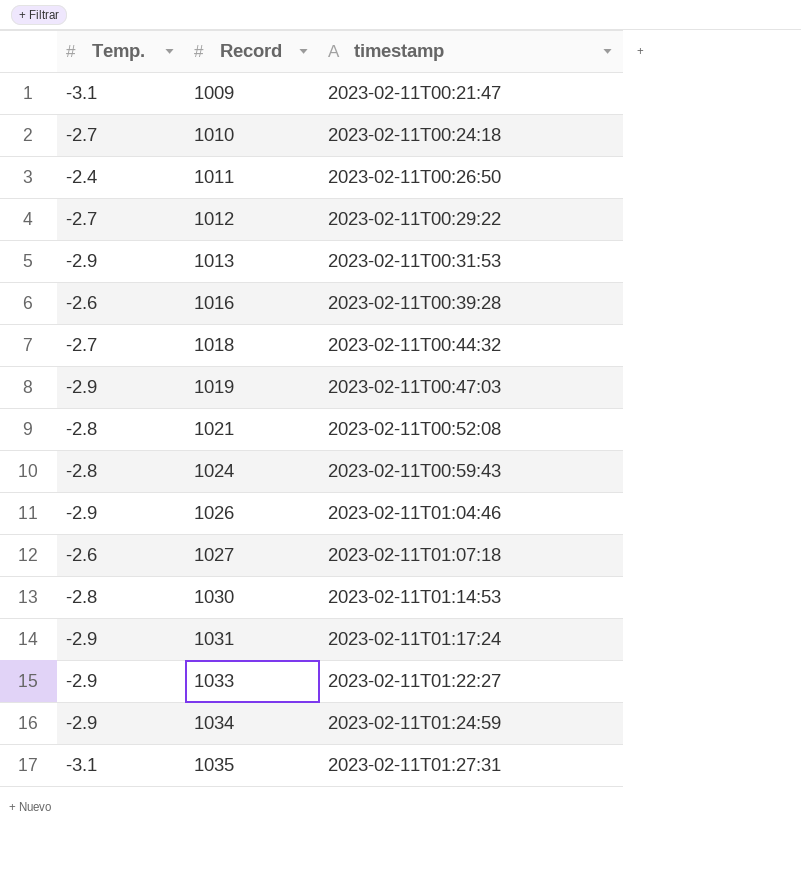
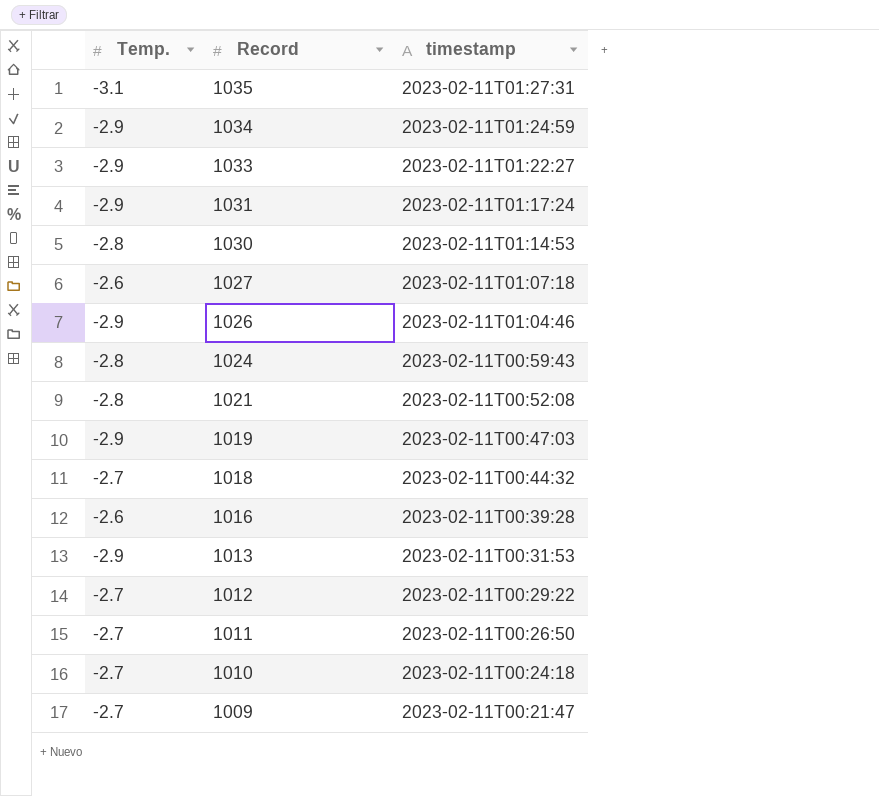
row order: Record ascending -> Record descending
1011 | Temp.: -2.4 -> -2.7
1009 | Temp.: -3.1 -> -2.7

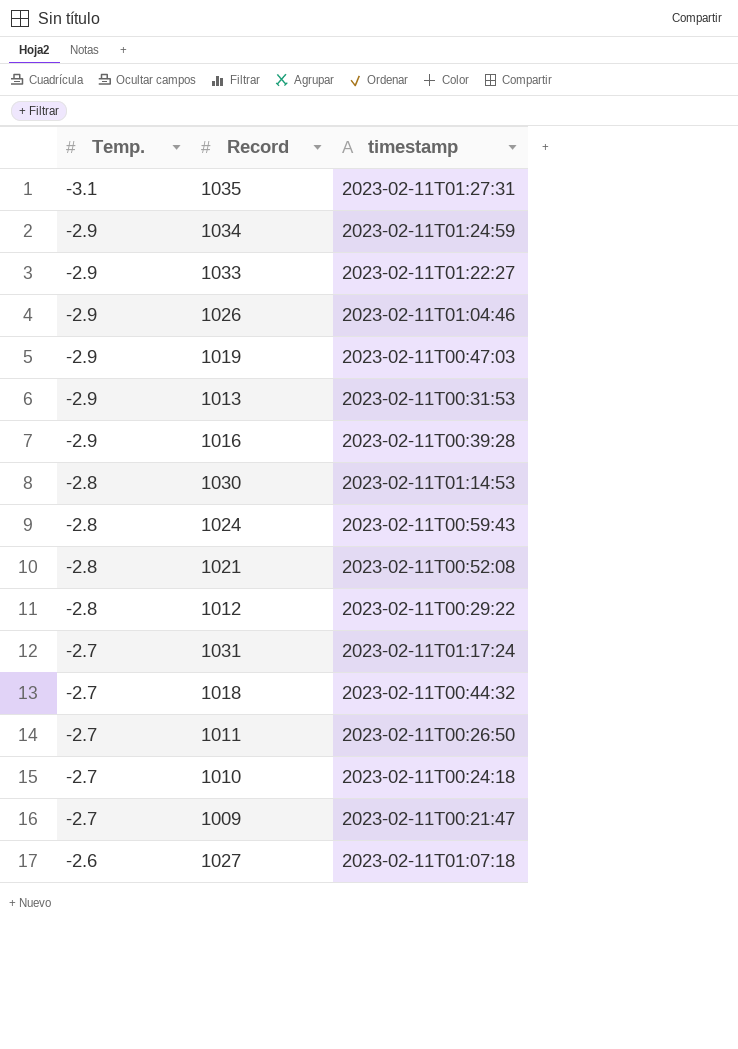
row order: Record descending -> Temp. ascending
1016 | Temp.: -2.6 -> -2.9
1012 | Temp.: -2.7 -> -2.8
1031 | Temp.: -2.9 -> -2.7

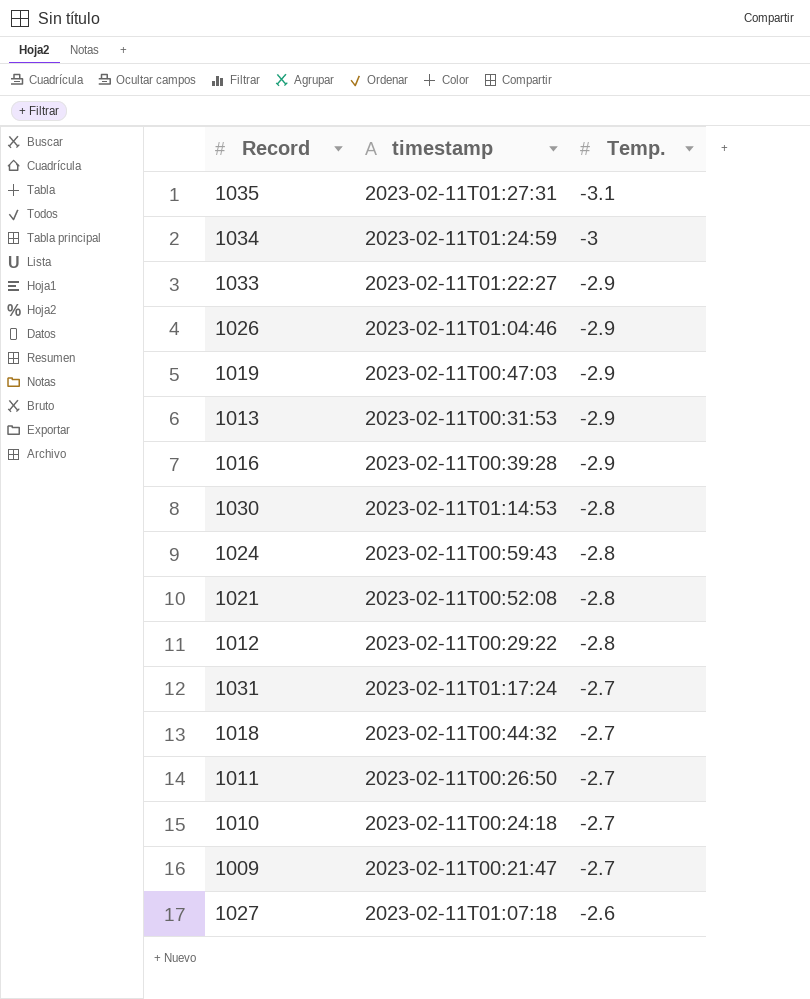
column Temp. | position: 1 -> 3
1034 | Temp.: -2.9 -> -3

